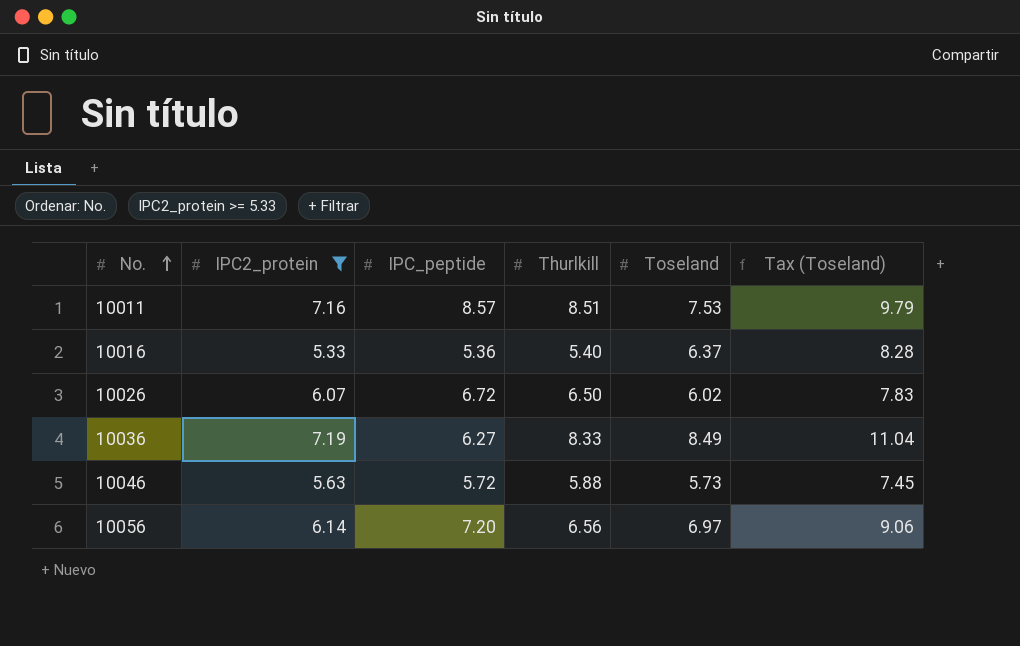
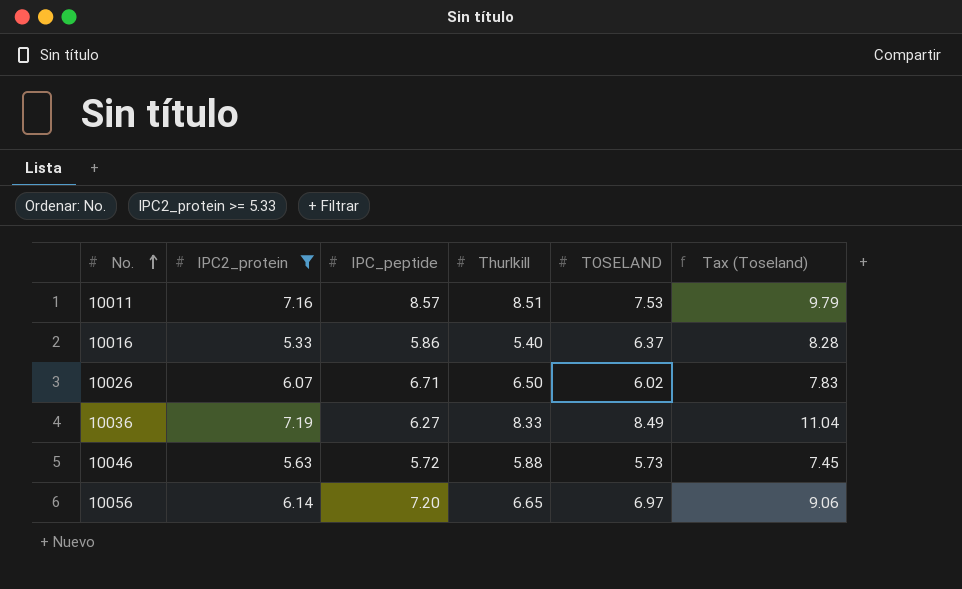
column name: Toseland -> TOSELAND
10016 | IPC_peptide: 5.36 -> 5.86
10026 | IPC_peptide: 6.72 -> 6.71
10056 | Thurlkill: 6.56 -> 6.65

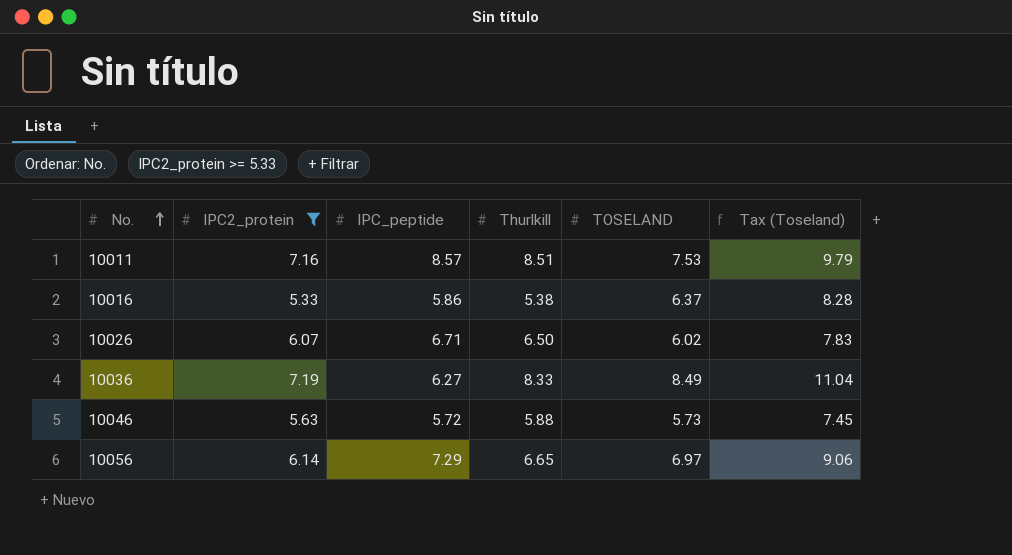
10016 | Thurlkill: 5.40 -> 5.38
10056 | IPC_peptide: 7.20 -> 7.29

